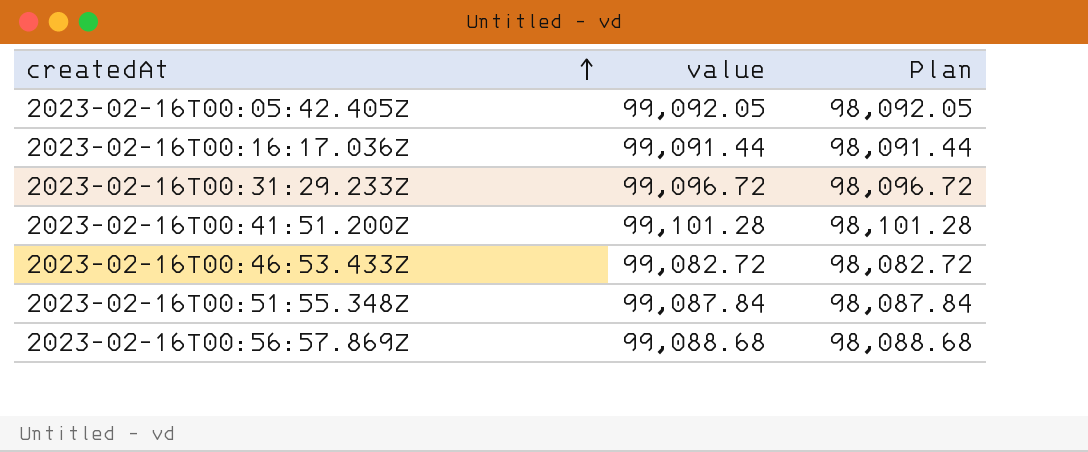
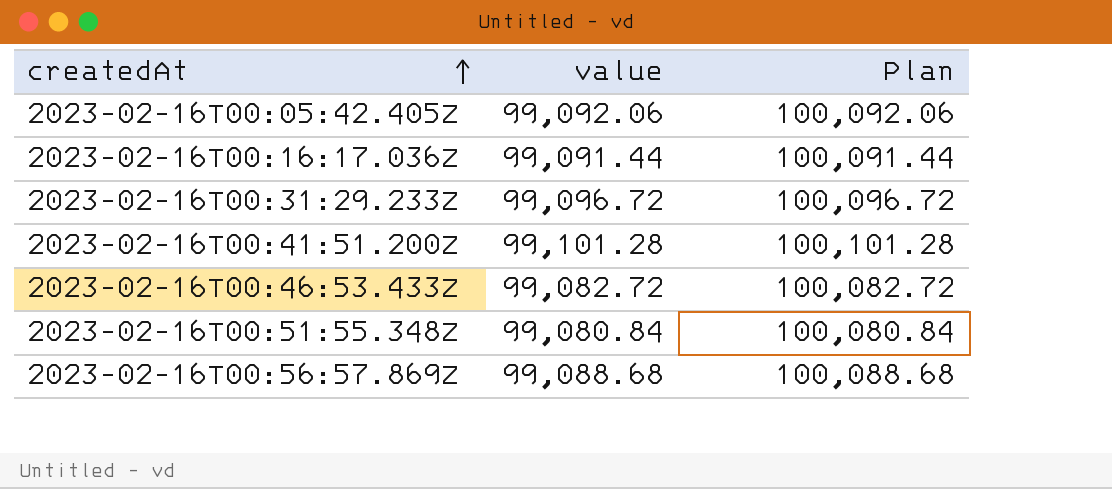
column Plan | formula: [value] - 1000 -> [value] + 1000
2023-02-16T00:05:42.405Z | value: 99,092.05 -> 99,092.06
2023-02-16T00:51:55.348Z | value: 99,087.84 -> 99,080.84

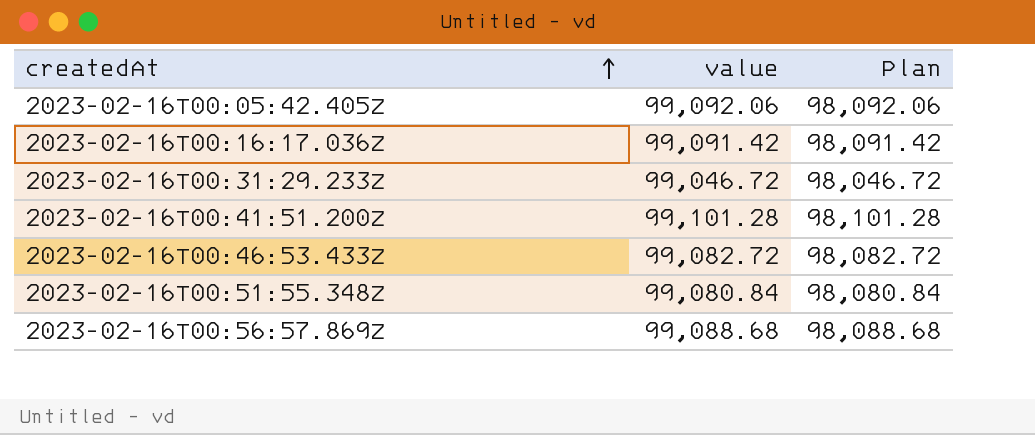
column Plan | formula: [value] + 1000 -> [value] - 1000
2023-02-16T00:16:17.036Z | value: 99,091.44 -> 99,091.42
2023-02-16T00:31:29.233Z | value: 99,096.72 -> 99,046.72

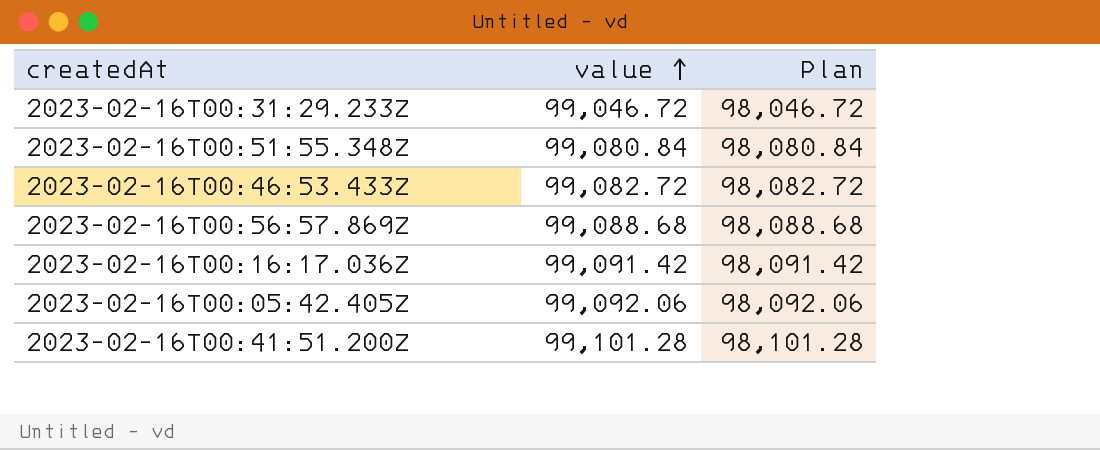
row order: createdAt ascending -> value ascending

